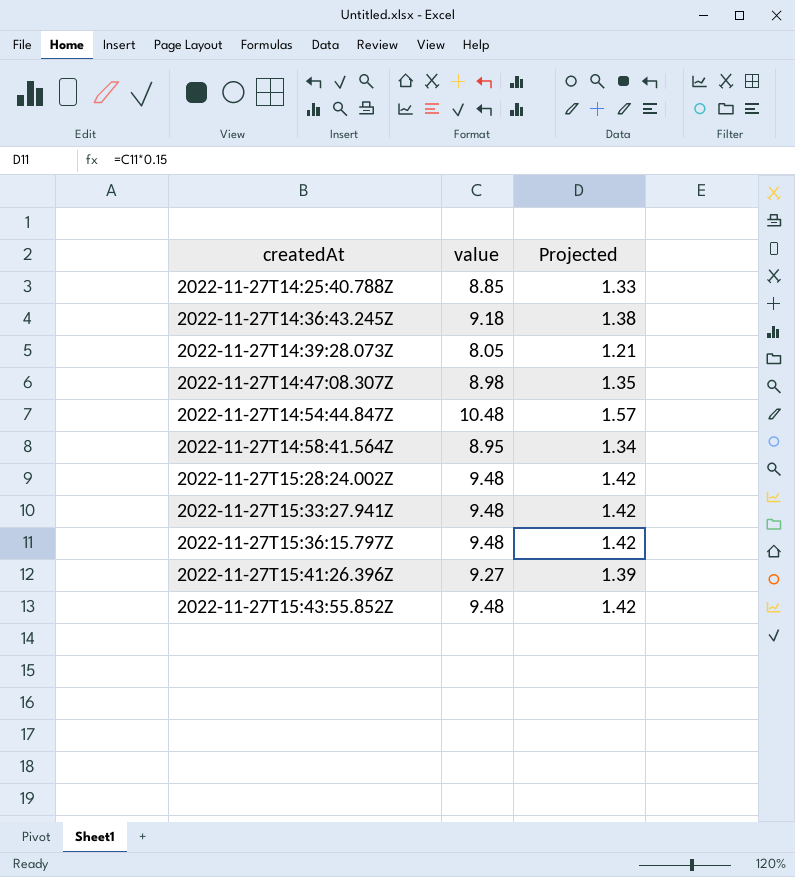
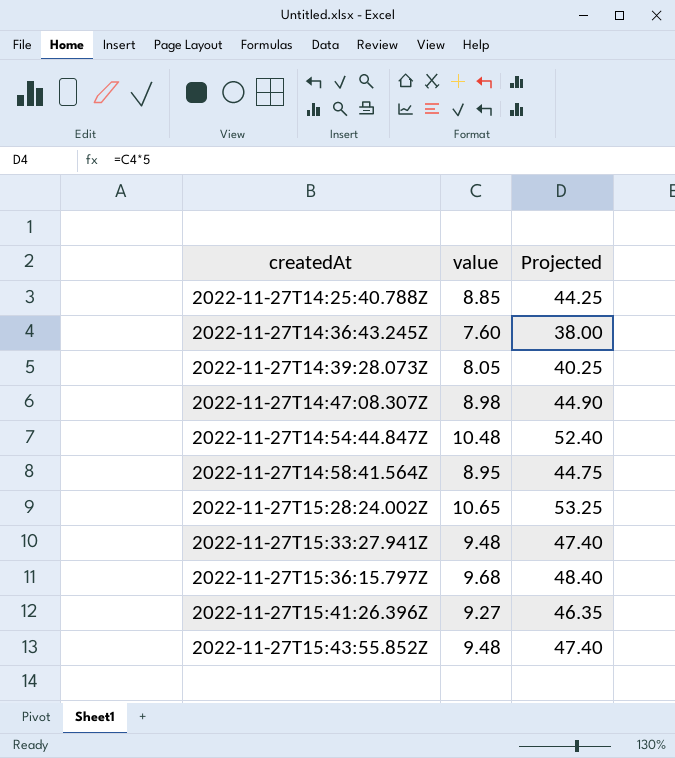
column Projected | formula: [value] * 0.15 -> [value] * 5
2022-11-27T14:36:43.245Z | value: 9.18 -> 7.60
2022-11-27T15:28:24.002Z | value: 9.48 -> 10.65
2022-11-27T15:36:15.797Z | value: 9.48 -> 9.68

